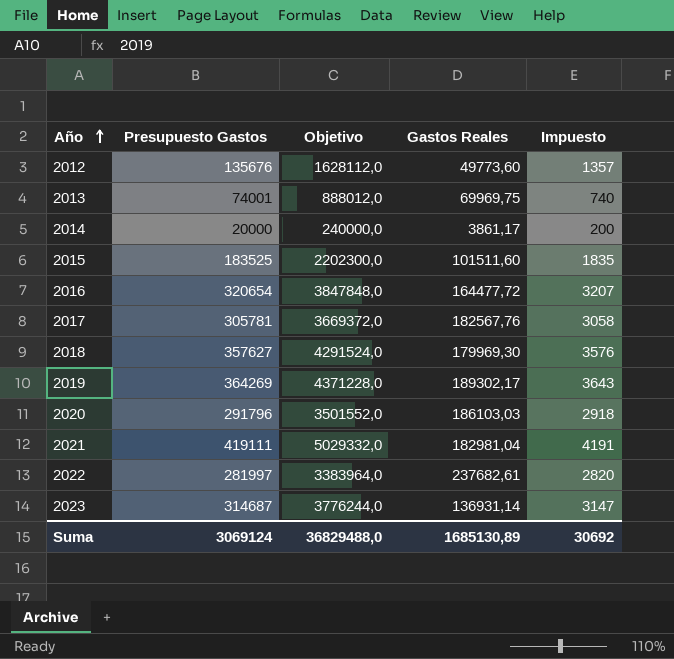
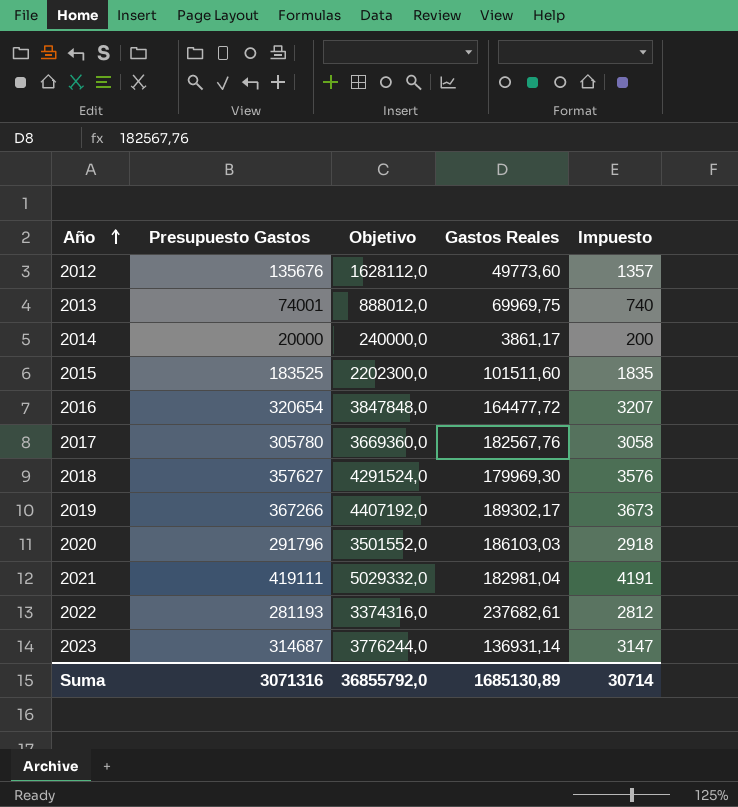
2017 | Presupuesto Gastos: 305781 -> 305780
2017 | Objetivo: 3669372,0 -> 3669360,0
2019 | Presupuesto Gastos: 364269 -> 367266
2019 | Objetivo: 4371228,0 -> 4407192,0
2019 | Impuesto: 3643 -> 3673
2022 | Presupuesto Gastos: 281997 -> 281193
2022 | Objetivo: 3383964,0 -> 3374316,0
2022 | Impuesto: 2820 -> 2812
Suma | Presupuesto Gastos: 3069124 -> 3071316
Suma | Objetivo: 36829488,0 -> 36855792,0
Suma | Impuesto: 30692 -> 30714

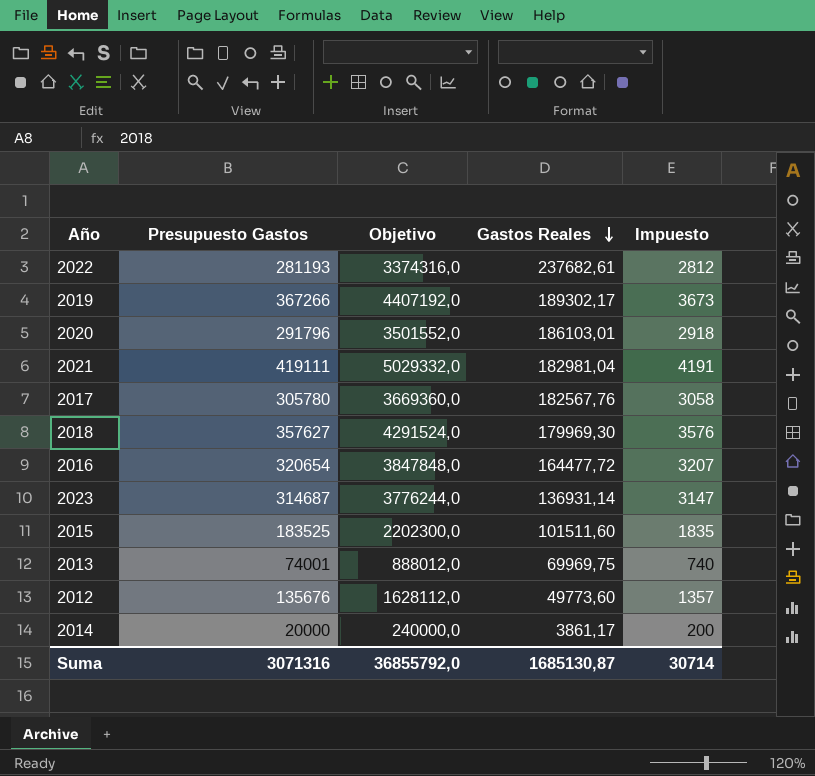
row order: Año ascending -> Gastos Reales descending
2020 | Gastos Reales: 186103,03 -> 186103,01
Suma | Gastos Reales: 1685130,89 -> 1685130,87

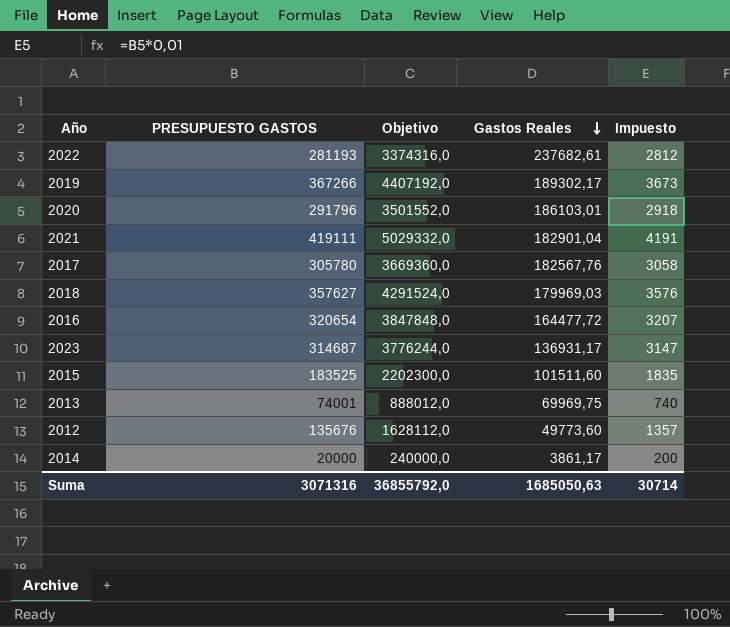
column name: Presupuesto Gastos -> PRESUPUESTO GASTOS
2021 | Gastos Reales: 182981,04 -> 182901,04
2018 | Gastos Reales: 179969,30 -> 179969,03
2023 | Gastos Reales: 136931,14 -> 136931,17
Suma | Gastos Reales: 1685130,87 -> 1685050,63

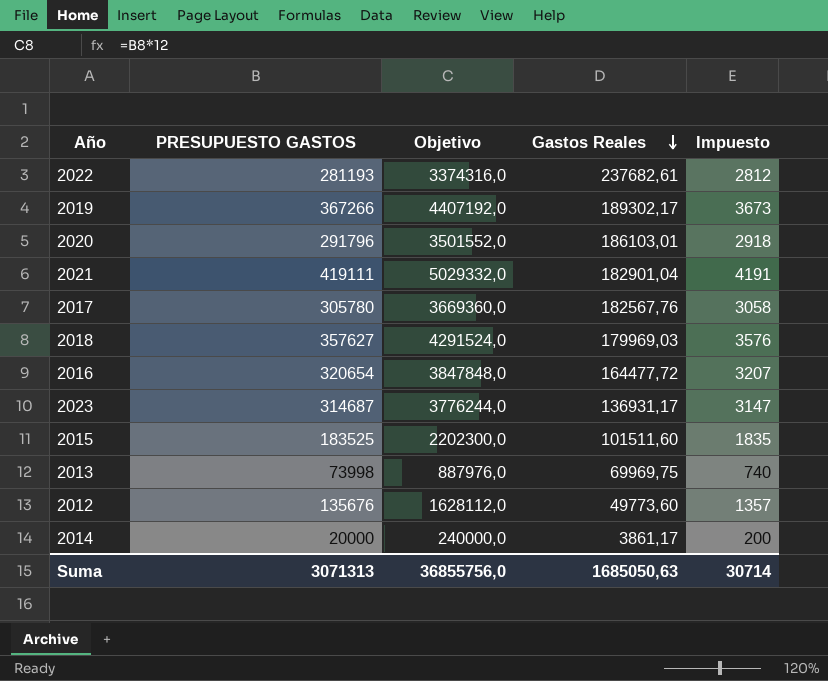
2013 | PRESUPUESTO GASTOS: 74001 -> 73998
2013 | Objetivo: 888012,0 -> 887976,0
Suma | PRESUPUESTO GASTOS: 3071316 -> 3071313
Suma | Objetivo: 36855792,0 -> 36855756,0

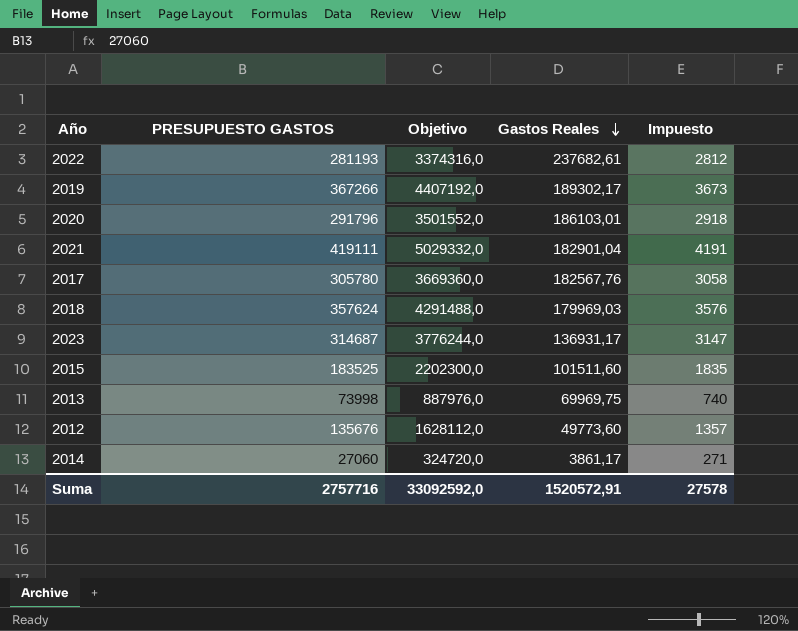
row 2016: 320654 | 3847848,0 | 164477,72 | 3207 -> none
2018 | PRESUPUESTO GASTOS: 357627 -> 357624
2018 | Objetivo: 4291524,0 -> 4291488,0
2014 | PRESUPUESTO GASTOS: 20000 -> 27060
2014 | Objetivo: 240000,0 -> 324720,0
2014 | Impuesto: 200 -> 271
Suma | PRESUPUESTO GASTOS: 3071313 -> 2757716
Suma | Objetivo: 36855756,0 -> 33092592,0
Suma | Gastos Reales: 1685050,63 -> 1520572,91
Suma | Impuesto: 30714 -> 27578

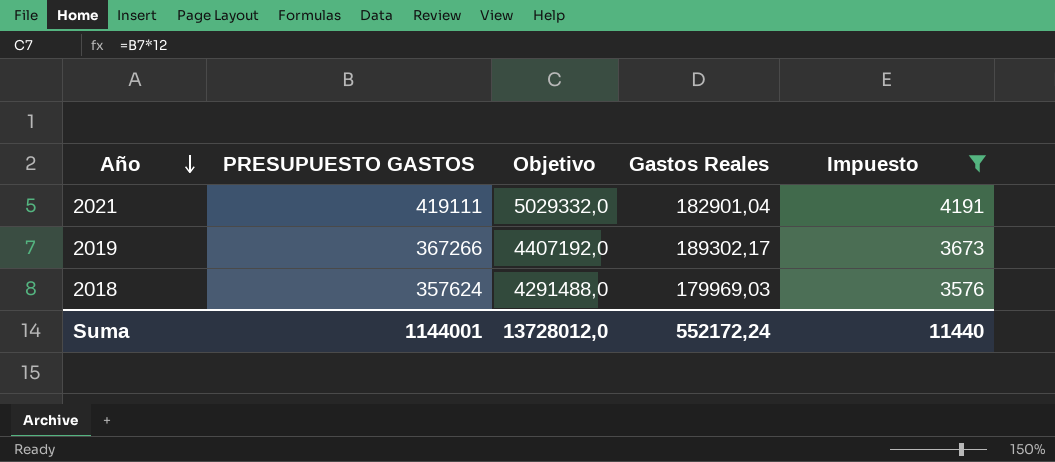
filter: none -> Impuesto >= 3576
row order: Gastos Reales descending -> Año descending
Suma | PRESUPUESTO GASTOS: 2757716 -> 1144001
Suma | Objetivo: 33092592,0 -> 13728012,0
Suma | Gastos Reales: 1520572,91 -> 552172,24
Suma | Impuesto: 27578 -> 11440

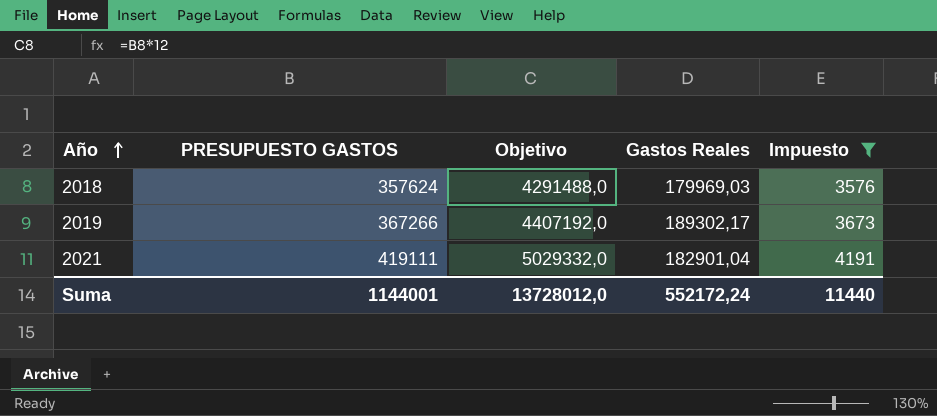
row order: Año descending -> Año ascending

